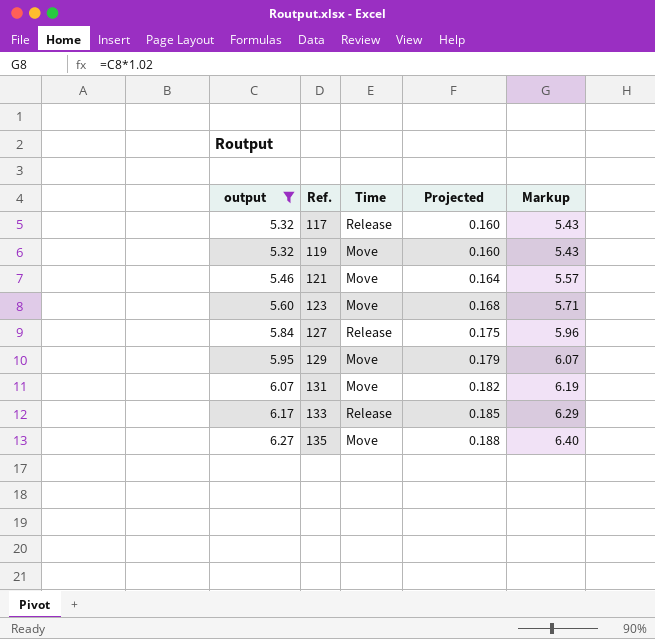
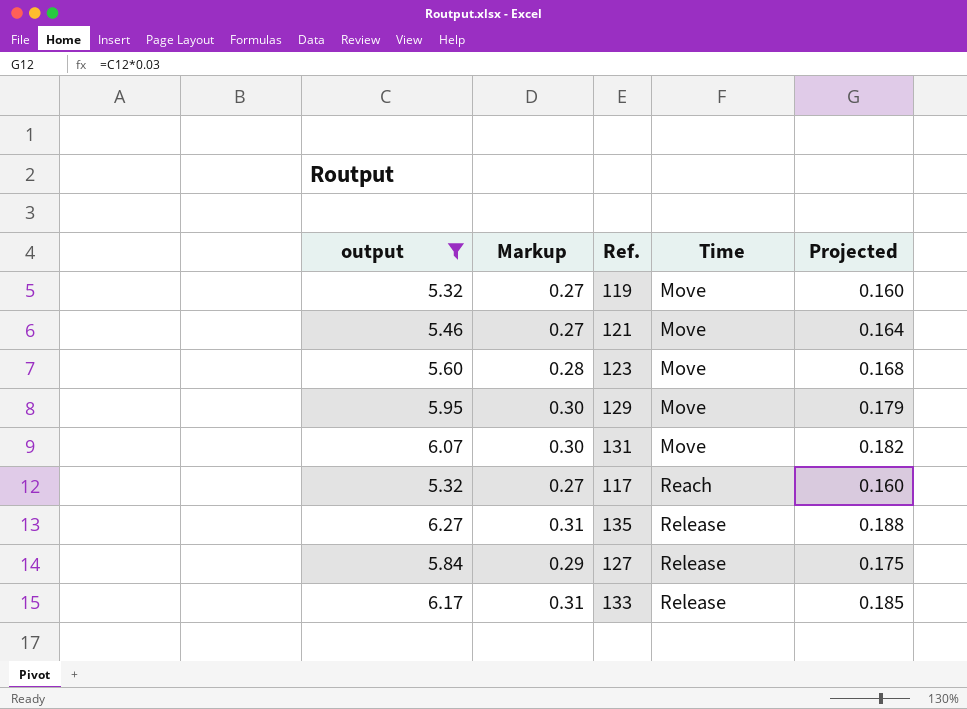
row order: output ascending -> Time ascending
column Markup | formula: [output] * 1.02 -> [output] * 0.05
column Markup | position: 5 -> 2
117 | Time: Release -> Reach
135 | Time: Move -> Release

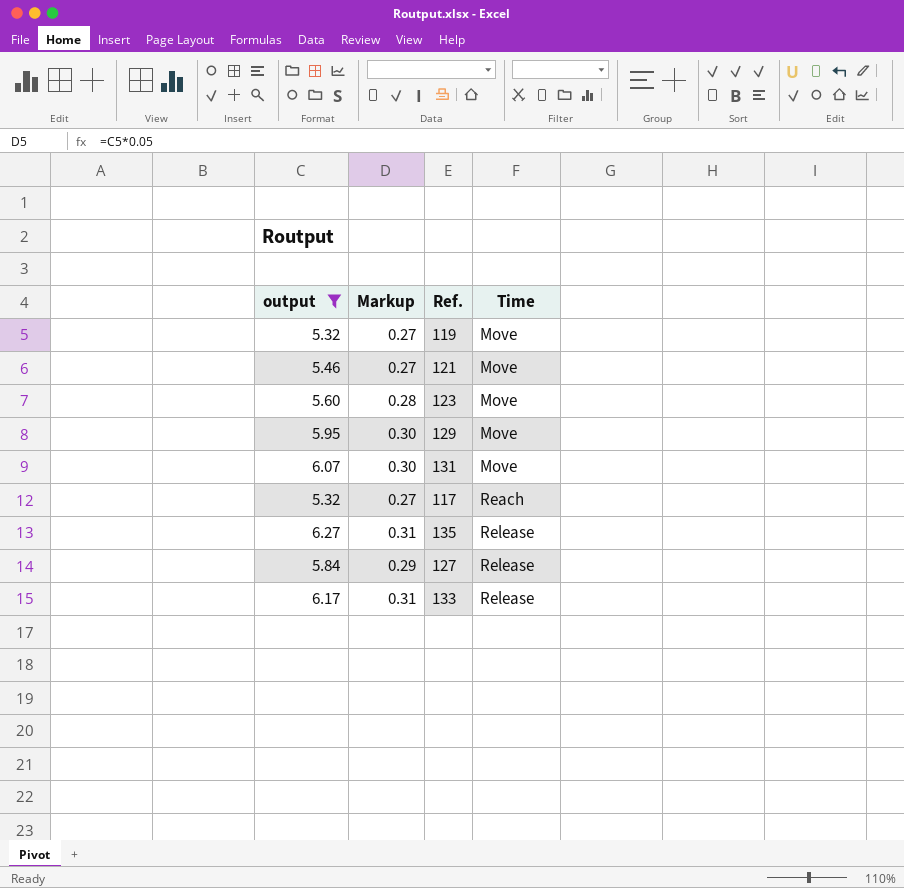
column Projected | formula: [output] * 0.03 -> none

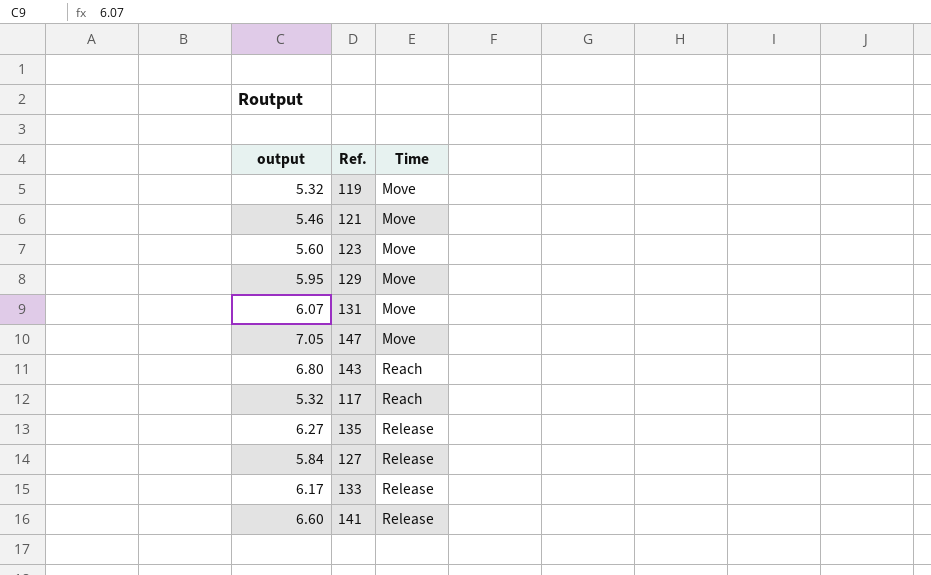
filter: output <= 6.27 -> none
column Markup | formula: [output] * 0.05 -> none

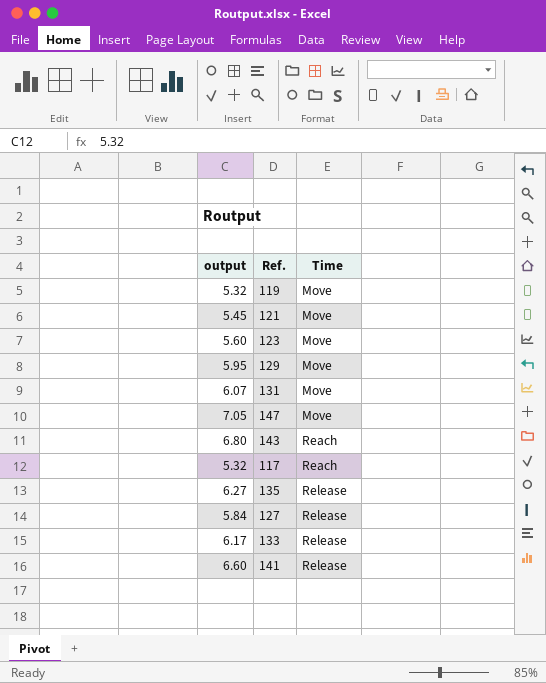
121 | output: 5.46 -> 5.45

